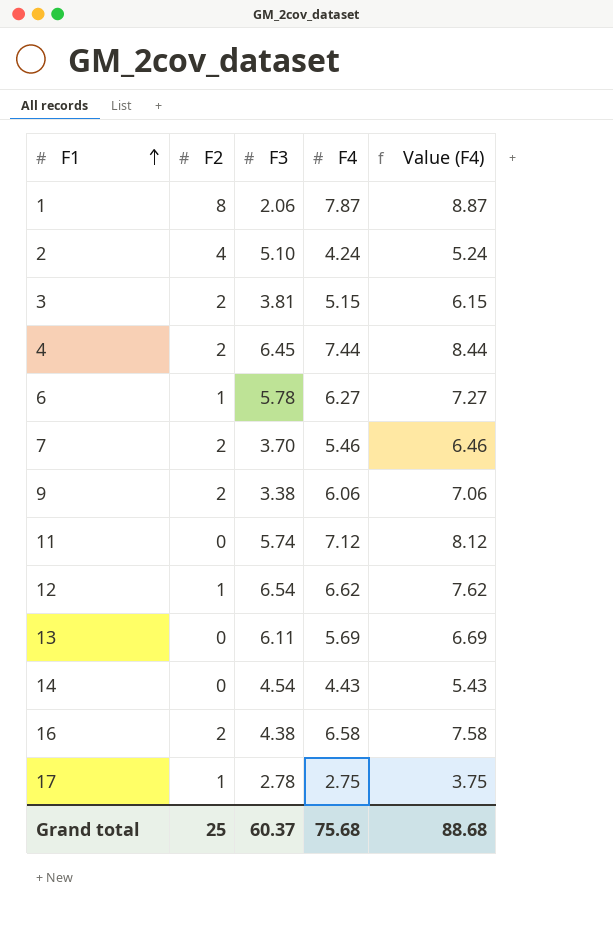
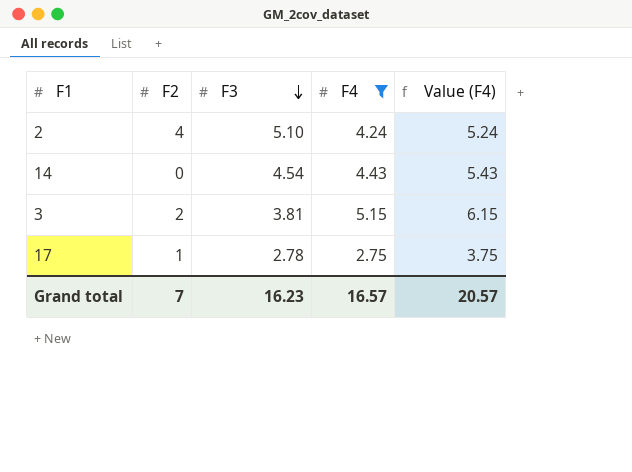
filter: none -> F4 <= 5.15
row order: F1 ascending -> F3 descending
Grand total | F2: 25 -> 7
Grand total | F3: 60.37 -> 16.23
Grand total | F4: 75.68 -> 16.57
Grand total | Value (F4): 88.68 -> 20.57

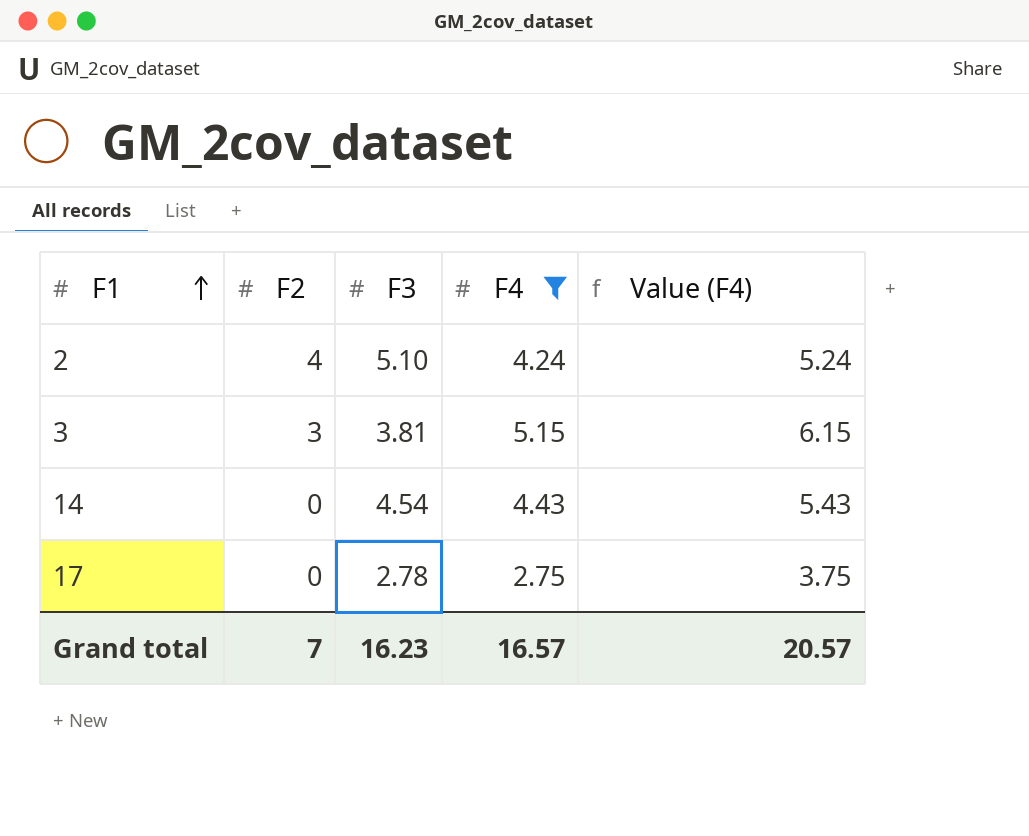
row order: F3 descending -> F1 ascending
3 | F2: 2 -> 3
17 | F2: 1 -> 0

